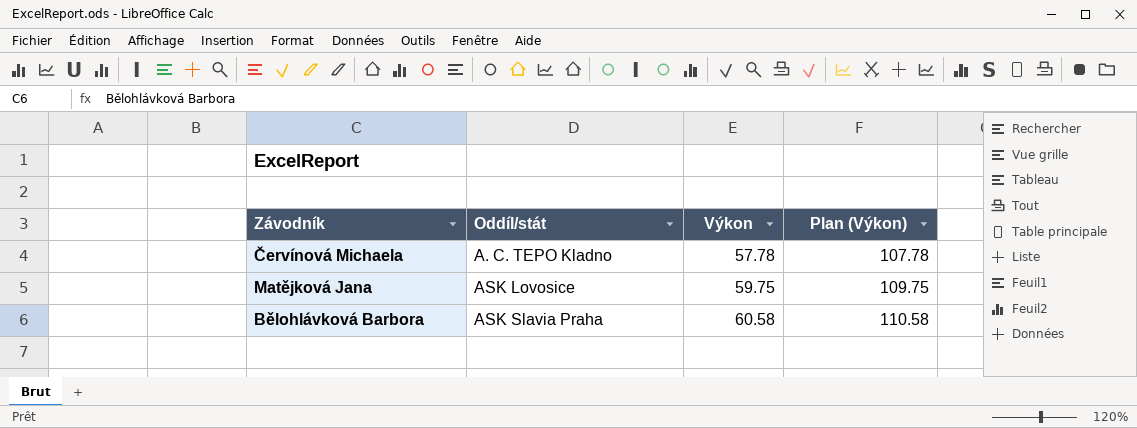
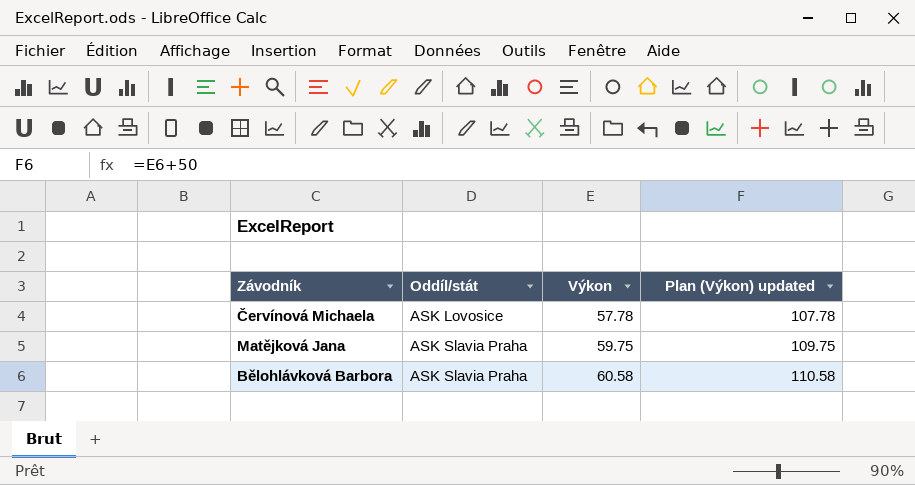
column name: Plan (Výkon) -> Plan (Výkon) updated
Červínová Michaela | Oddíl/stát: A. C. TEPO Kladno -> ASK Lovosice
Matějková Jana | Oddíl/stát: ASK Lovosice -> ASK Slavia Praha

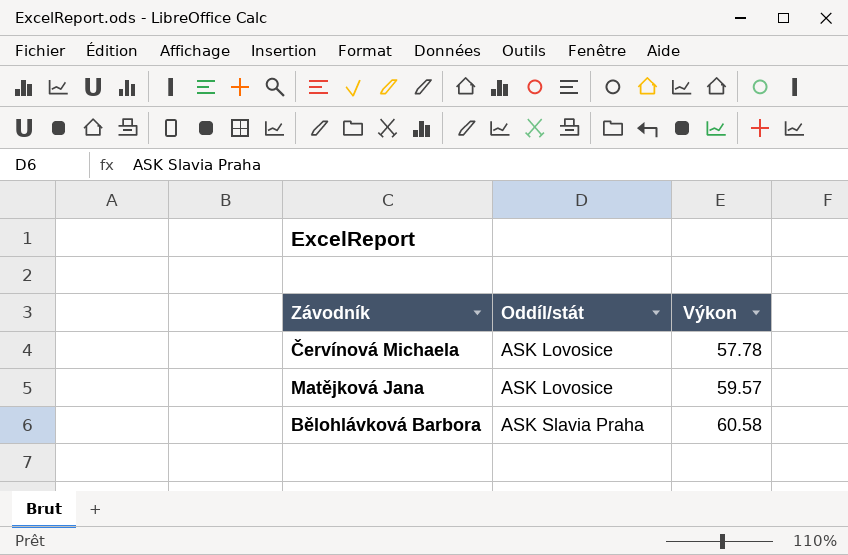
column Plan (Výkon) updated | formula: [Výkon] + 50 -> none
Matějková Jana | Oddíl/stát: ASK Slavia Praha -> ASK Lovosice
Matějková Jana | Výkon: 59.75 -> 59.57

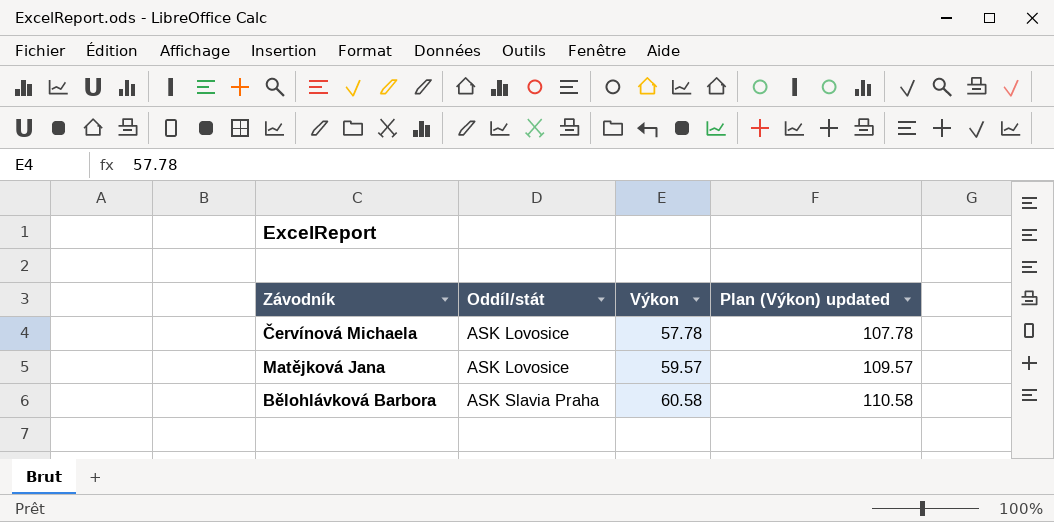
column Plan (Výkon) updated | formula: none -> [Výkon] + 50

